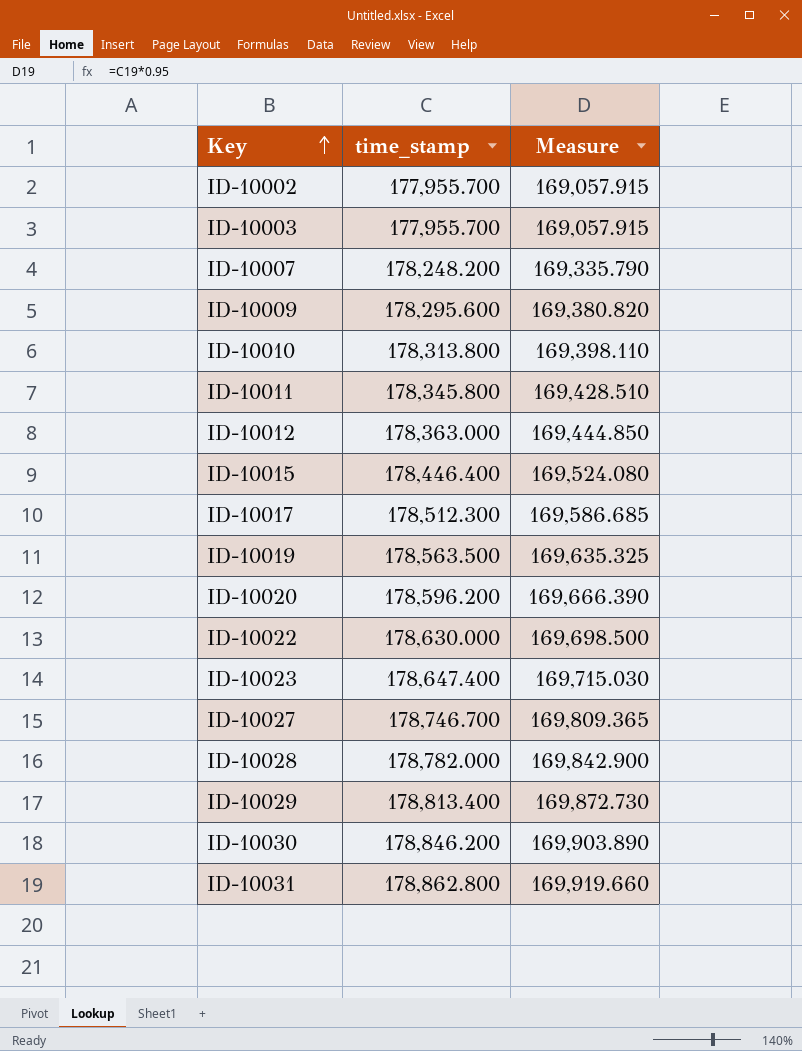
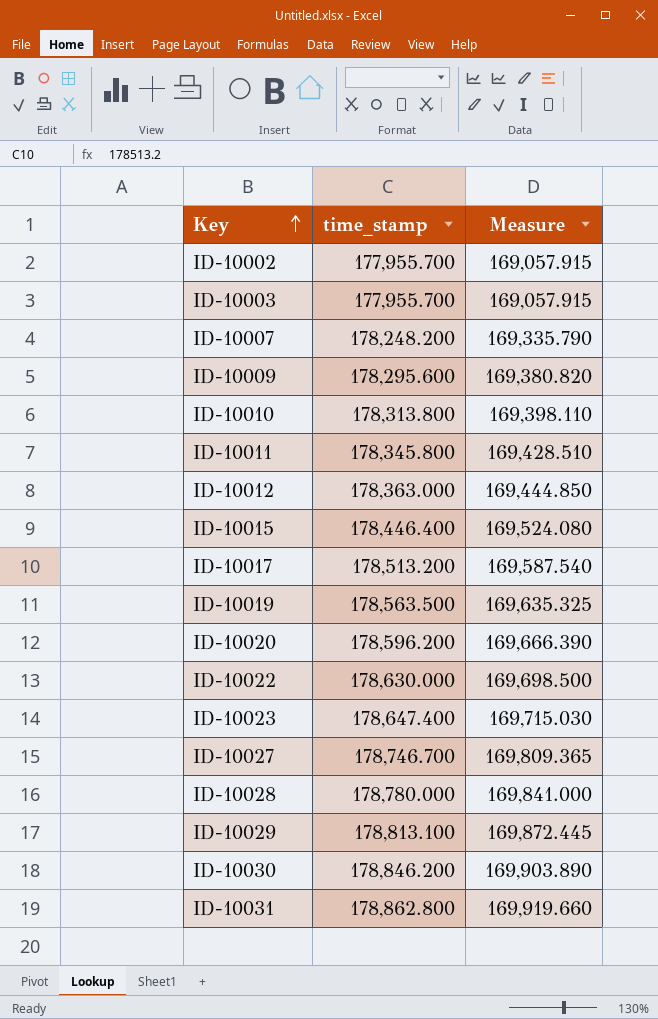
ID-10017 | time_stamp: 178,512.300 -> 178,513.200
ID-10017 | Measure: 169,586.685 -> 169,587.540
ID-10028 | time_stamp: 178,782.000 -> 178,780.000
ID-10028 | Measure: 169,842.900 -> 169,841.000
ID-10029 | time_stamp: 178,813.400 -> 178,813.100
ID-10029 | Measure: 169,872.730 -> 169,872.445

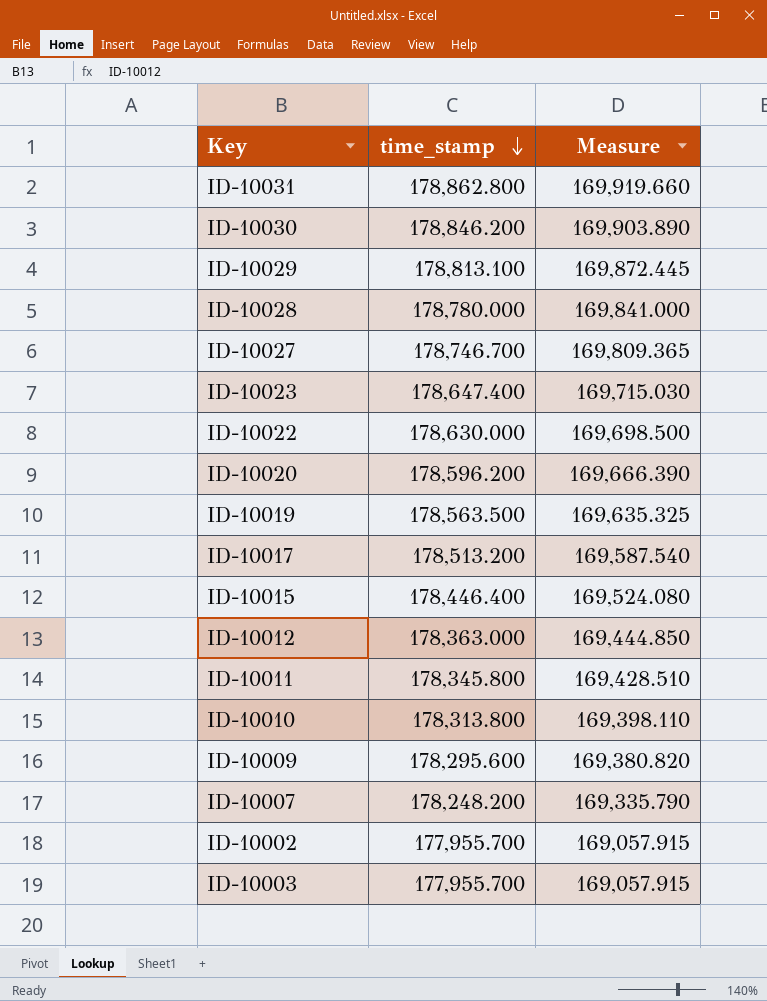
row order: Key ascending -> time_stamp descending

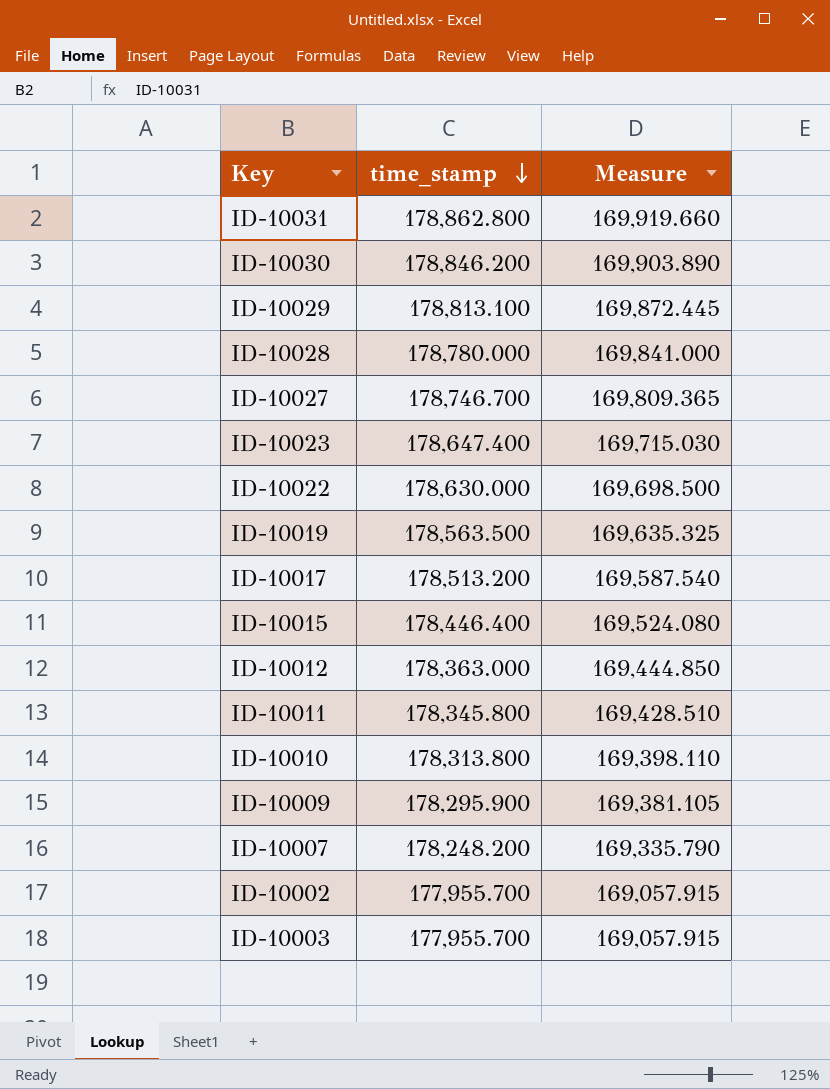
row ID-10020: 178,596.200 | 169,666.390 -> none
ID-10009 | time_stamp: 178,295.600 -> 178,295.900
ID-10009 | Measure: 169,380.820 -> 169,381.105

